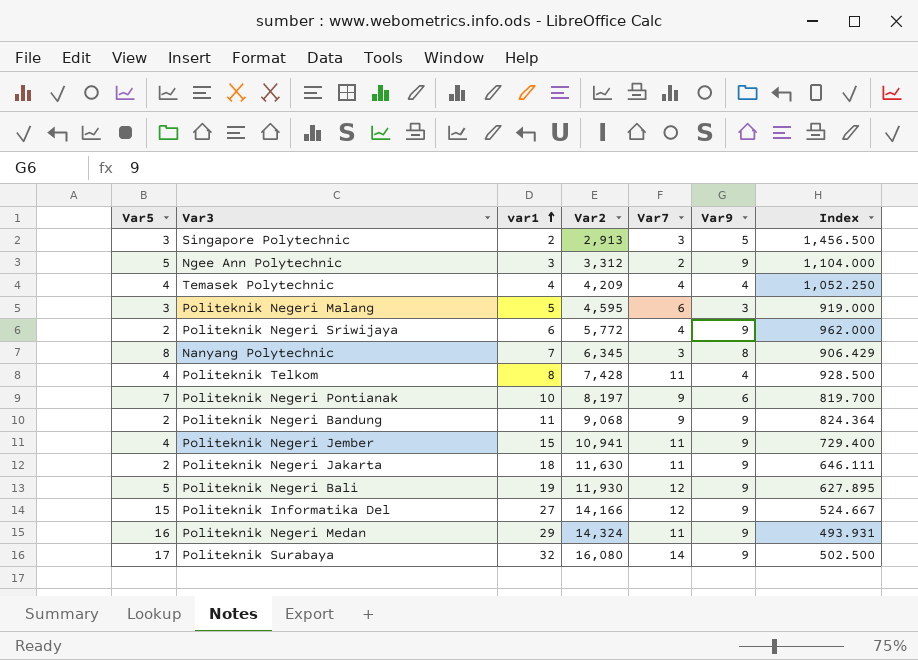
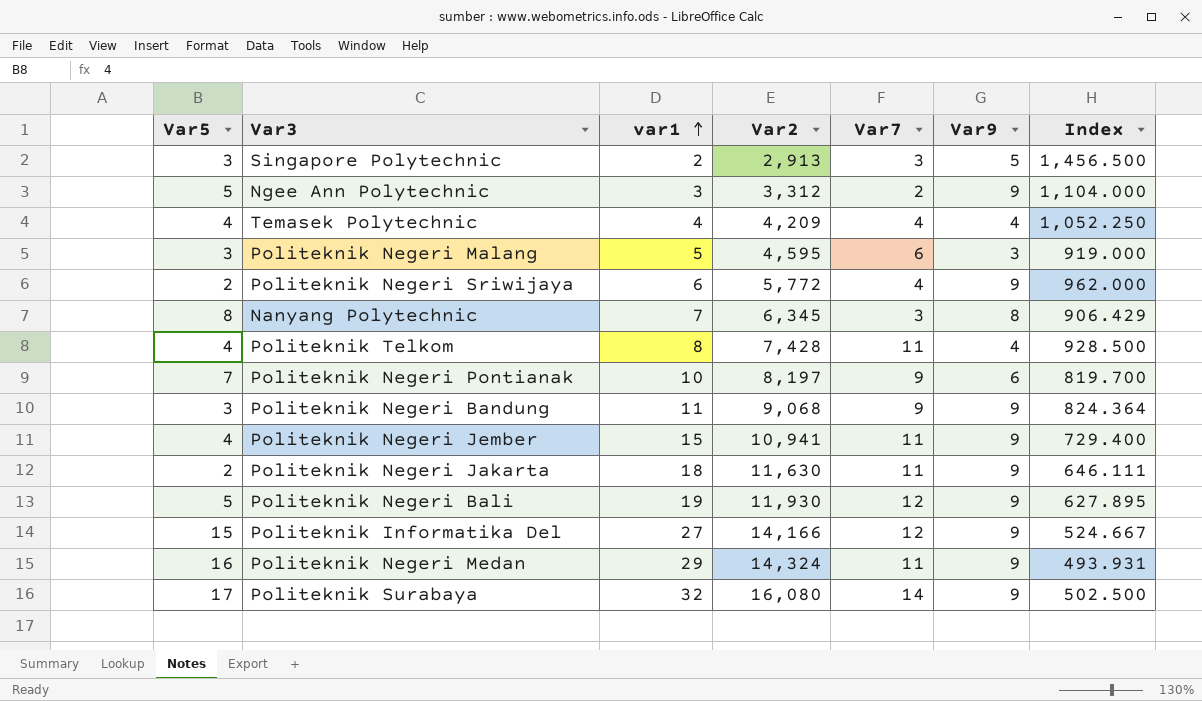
Politeknik Negeri Bandung | Var5: 2 -> 3

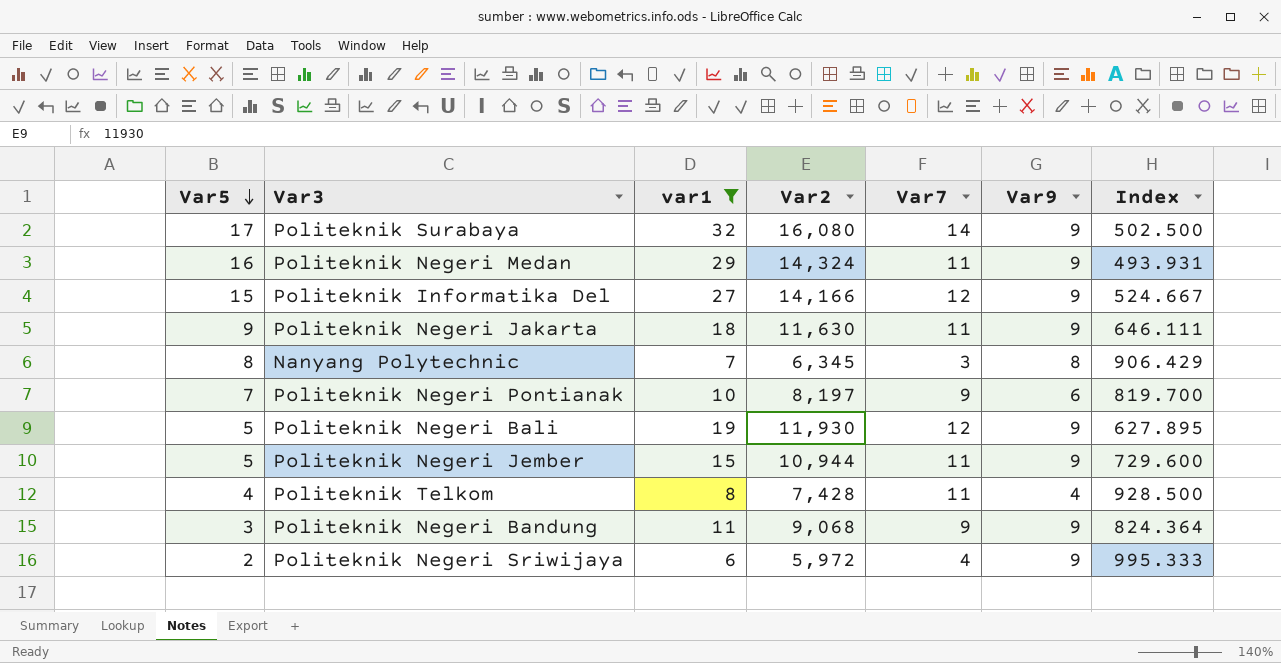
filter: none -> var1 >= 6
row order: var1 ascending -> Var5 descending
Politeknik Negeri Jakarta | Var5: 2 -> 9
Politeknik Negeri Jember | Var5: 4 -> 5
Politeknik Negeri Jember | Var2: 10,941 -> 10,944
Politeknik Negeri Jember | Index: 729.400 -> 729.600
Politeknik Negeri Sriwijaya | Var2: 5,772 -> 5,972
Politeknik Negeri Sriwijaya | Index: 962.000 -> 995.333

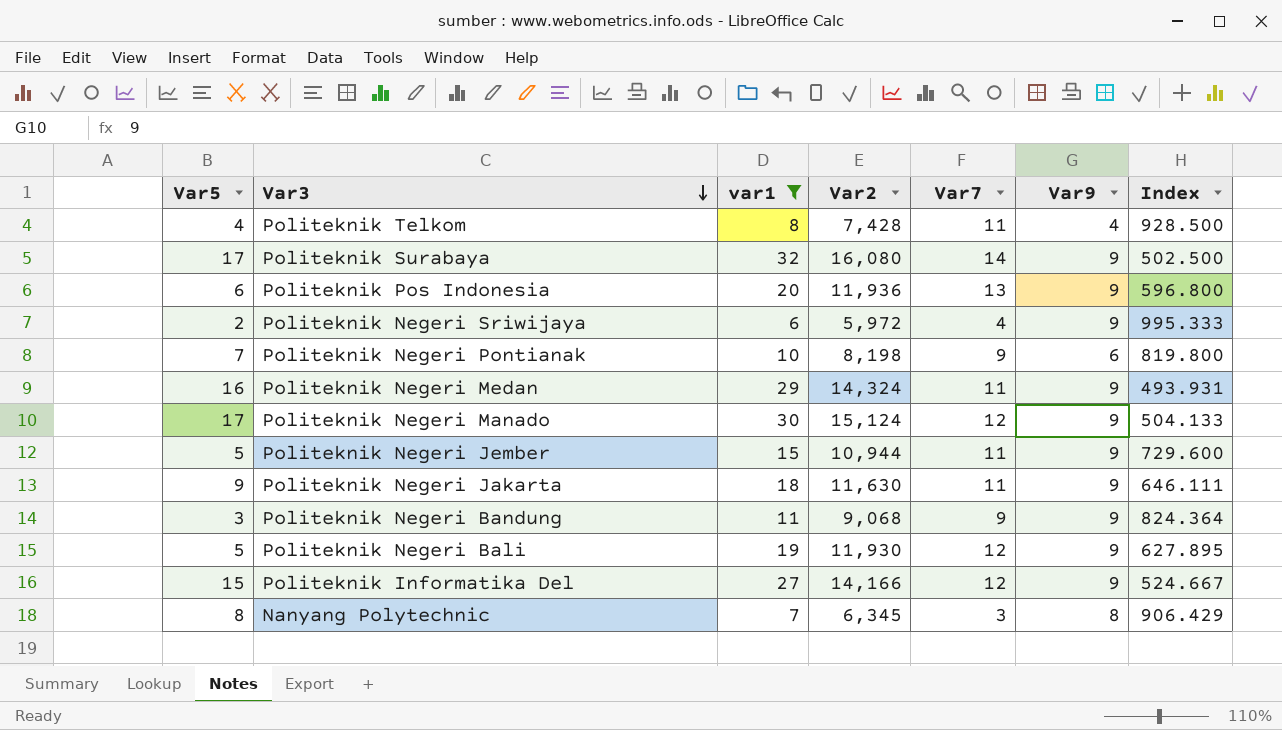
row order: Var5 descending -> Var3 descending
row Politeknik Pos Indonesia: none -> 6 | 20 | 11,936 | 13 | 9 | 596.800
Politeknik Negeri Pontianak | Var2: 8,197 -> 8,198
Politeknik Negeri Pontianak | Index: 819.700 -> 819.800
row Politeknik Negeri Manado: none -> 17 | 30 | 15,124 | 12 | 9 | 504.133

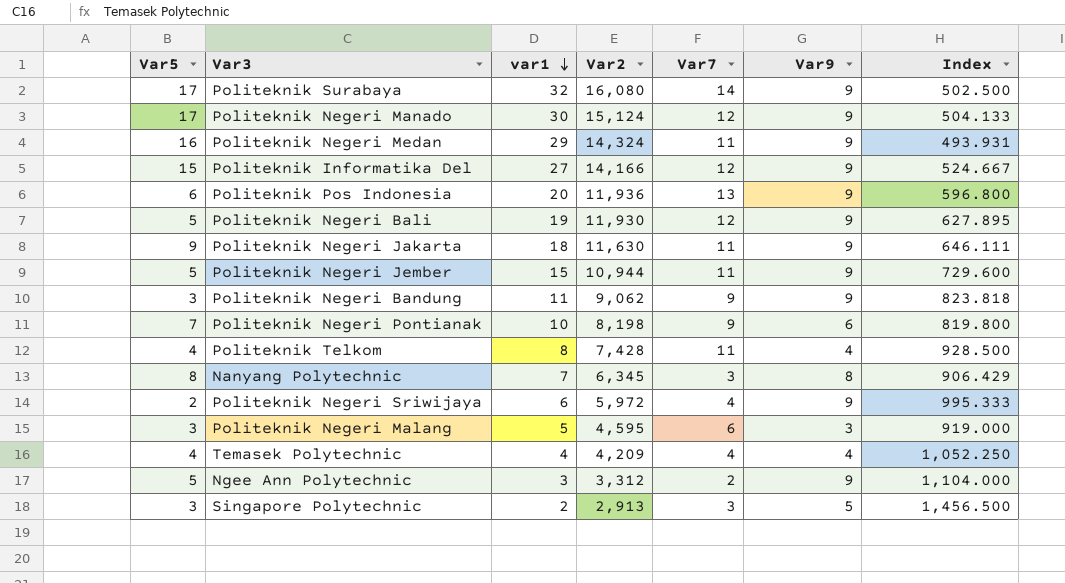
filter: var1 >= 6 -> none
row order: Var3 descending -> var1 descending
Politeknik Negeri Bandung | Var2: 9,068 -> 9,062
Politeknik Negeri Bandung | Index: 824.364 -> 823.818

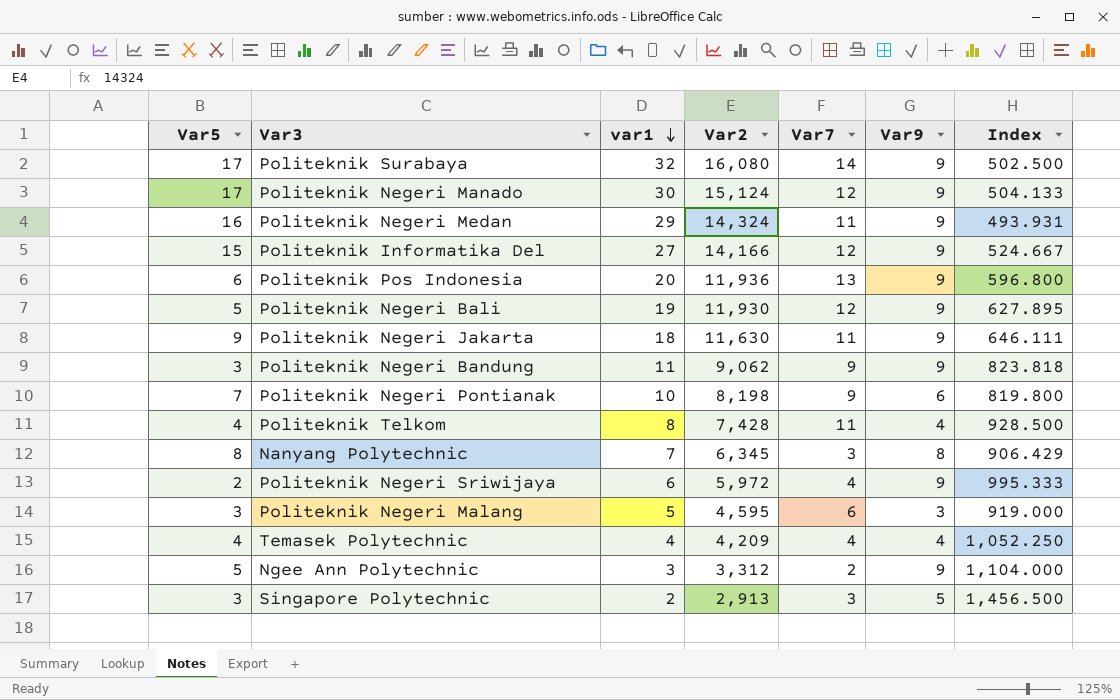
row Politeknik Negeri Jember: 5 | 15 | 10,944 | 11 | 9 | 729.600 -> none

